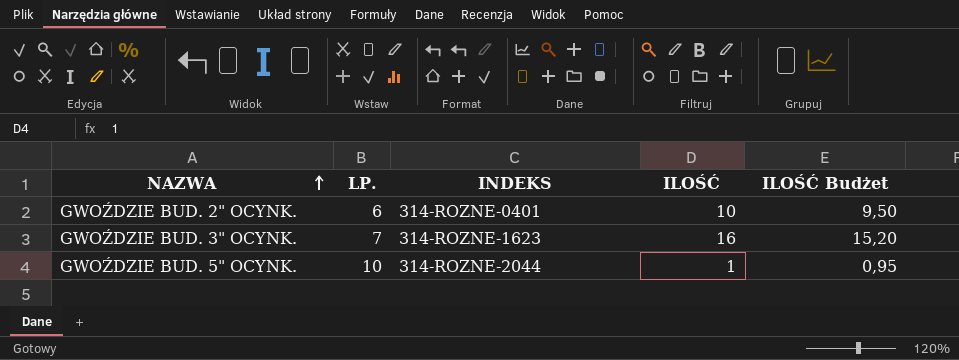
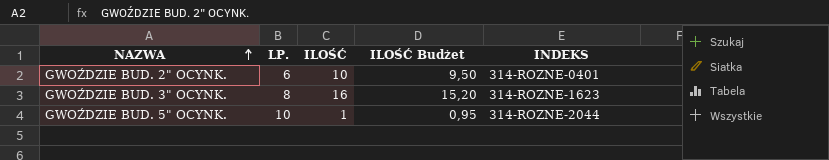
column INDEKS | position: 3 -> 5
GWOŹDZIE BUD. 3" OCYNK. | LP.: 7 -> 8

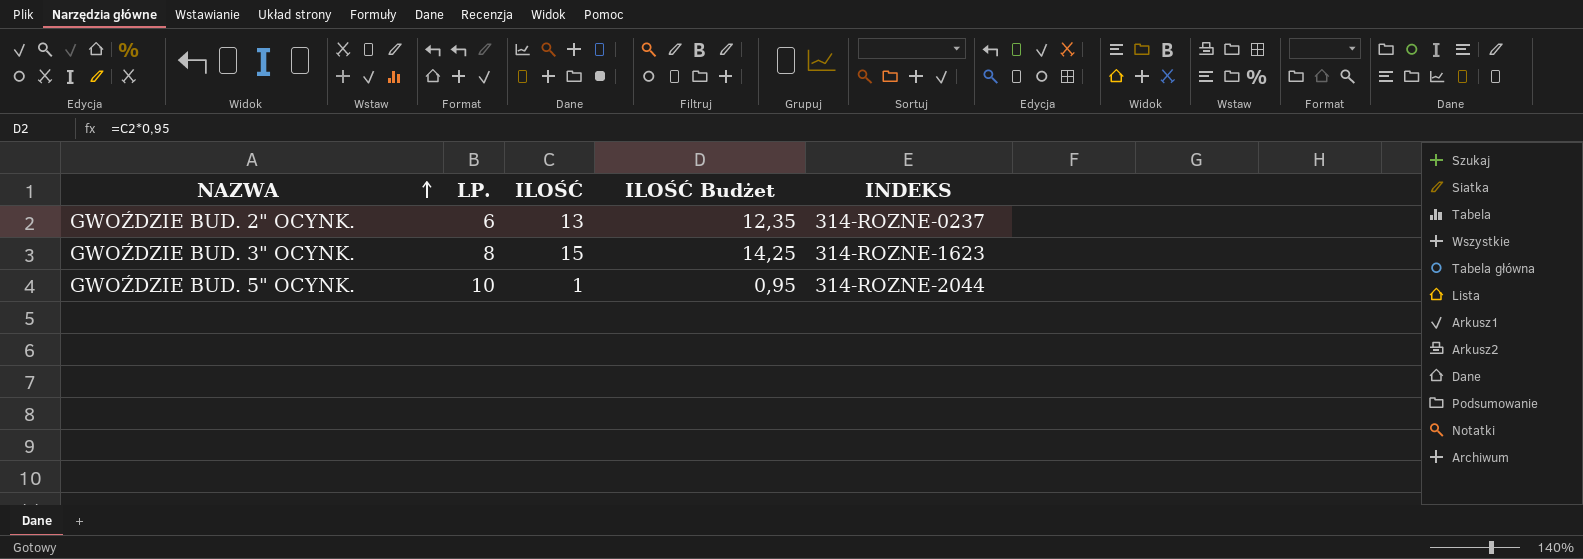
GWOŹDZIE BUD. 2" OCYNK. | ILOŚĆ: 10 -> 13
GWOŹDZIE BUD. 2" OCYNK. | ILOŚĆ Budżet: 9,50 -> 12,35
GWOŹDZIE BUD. 2" OCYNK. | INDEKS: 314-ROZNE-0401 -> 314-ROZNE-0237
GWOŹDZIE BUD. 3" OCYNK. | ILOŚĆ: 16 -> 15
GWOŹDZIE BUD. 3" OCYNK. | ILOŚĆ Budżet: 15,20 -> 14,25

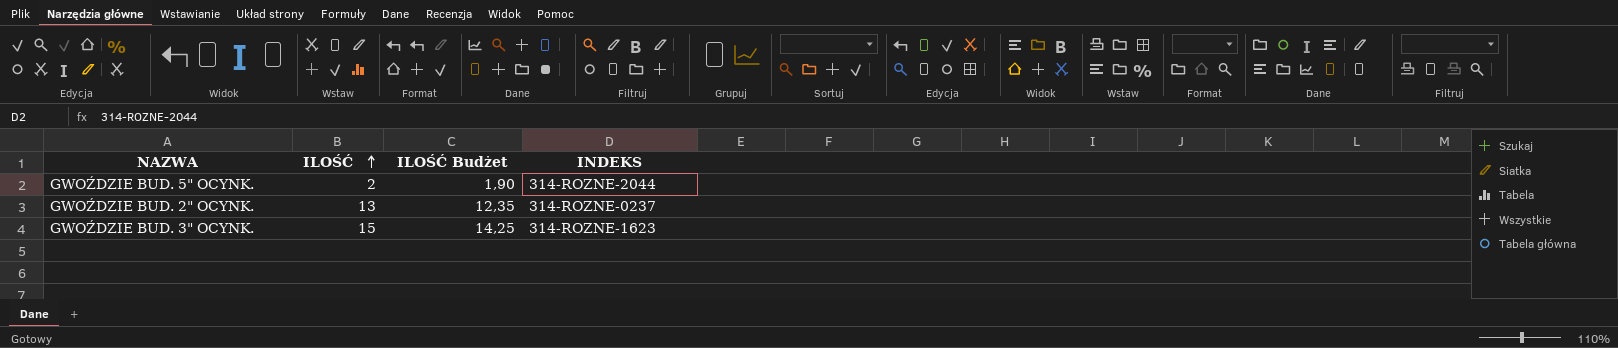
row order: NAZWA ascending -> ILOŚĆ ascending
column LP. | position: 2 -> none
GWOŹDZIE BUD. 5" OCYNK. | ILOŚĆ: 1 -> 2
GWOŹDZIE BUD. 5" OCYNK. | ILOŚĆ Budżet: 0,95 -> 1,90

